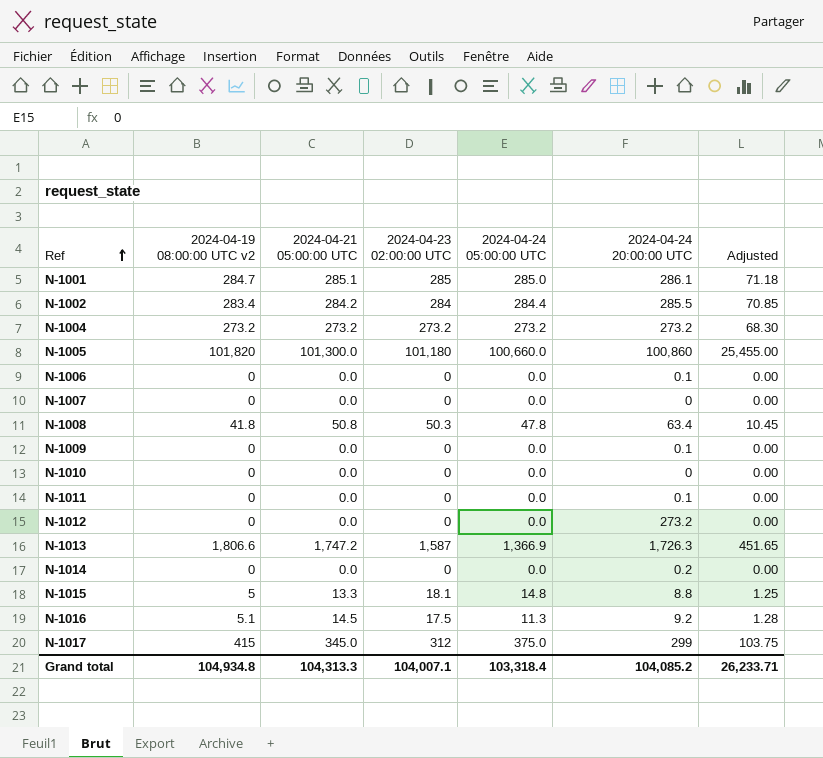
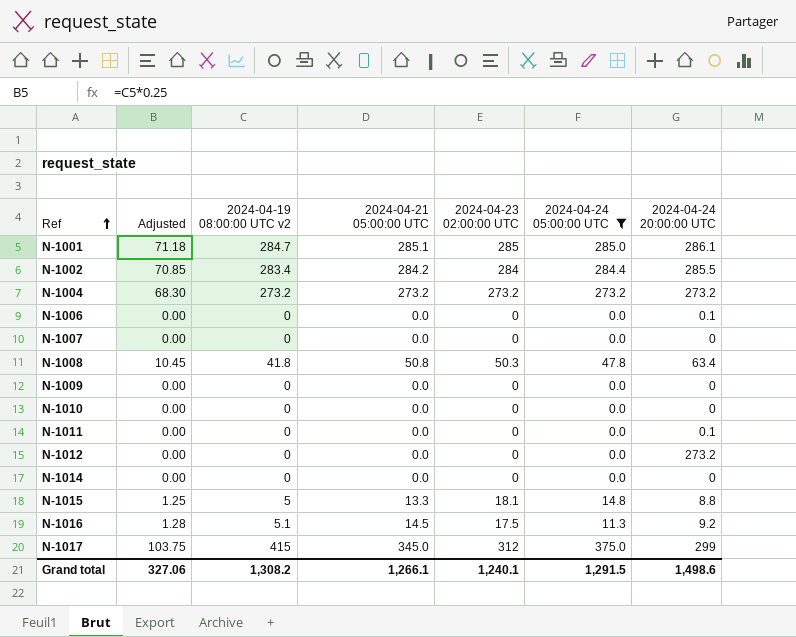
filter: none -> 2024-04-24 05:00:00 UTC <= 375.0
column Adjusted | position: 7 -> 2
N-1009 | 2024-04-24 20:00:00 UTC: 0.1 -> 0
N-1014 | 2024-04-24 20:00:00 UTC: 0.2 -> 0
Grand total | Adjusted: 26,233.71 -> 327.06
Grand total | 2024-04-19 08:00:00 UTC v2: 104,934.8 -> 1,308.2
Grand total | 2024-04-21 05:00:00 UTC: 104,313.3 -> 1,266.1
Grand total | 2024-04-23 02:00:00 UTC: 104,007.1 -> 1,240.1
Grand total | 2024-04-24 05:00:00 UTC: 103,318.4 -> 1,291.5
Grand total | 2024-04-24 20:00:00 UTC: 104,085.2 -> 1,498.6

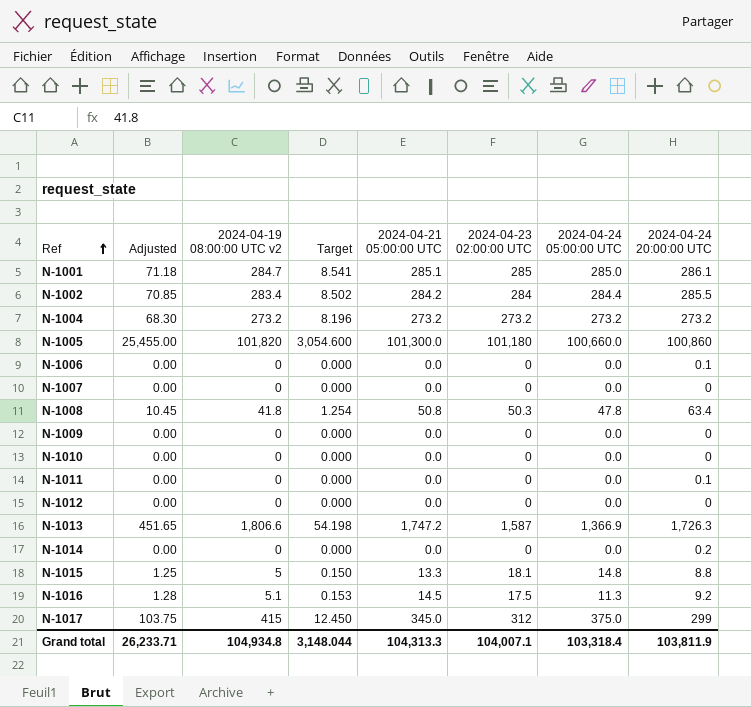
filter: 2024-04-24 05:00:00 UTC <= 375.0 -> none
column Target | formula: none -> [2024-04-19 08:00:00 UTC v2] * 0.03
N-1012 | 2024-04-24 20:00:00 UTC: 273.2 -> 0
N-1014 | 2024-04-24 20:00:00 UTC: 0 -> 0.2
Grand total | Adjusted: 327.06 -> 26,233.71
Grand total | 2024-04-19 08:00:00 UTC v2: 1,308.2 -> 104,934.8
Grand total | 2024-04-21 05:00:00 UTC: 1,266.1 -> 104,313.3
Grand total | 2024-04-23 02:00:00 UTC: 1,240.1 -> 104,007.1
Grand total | 2024-04-24 05:00:00 UTC: 1,291.5 -> 103,318.4
Grand total | 2024-04-24 20:00:00 UTC: 1,498.6 -> 103,811.9

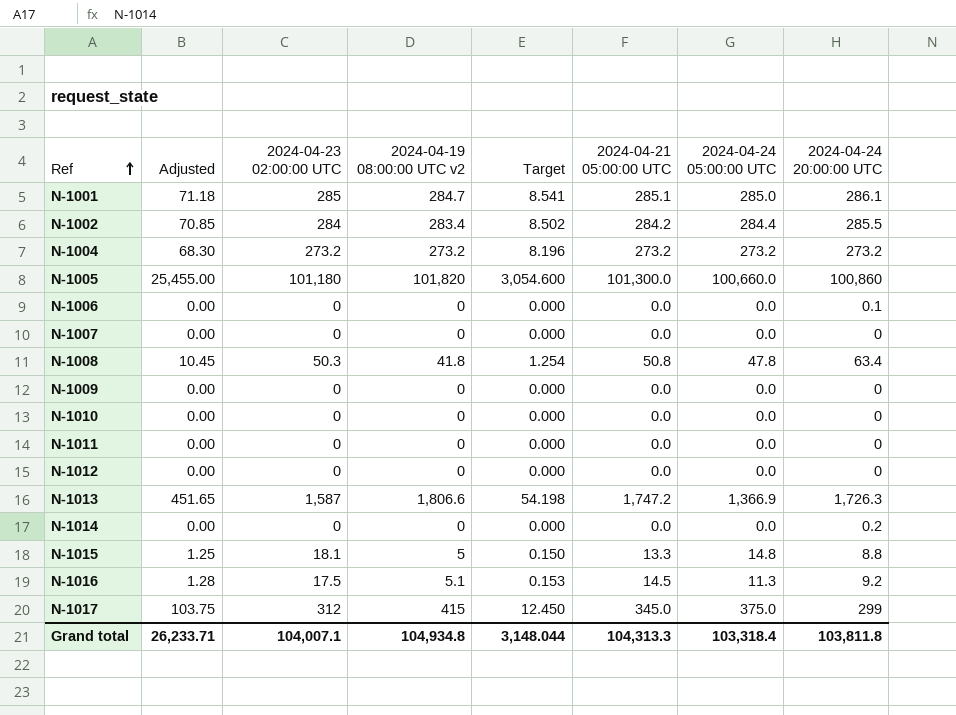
column 2024-04-23 02:00:00 UTC | position: 6 -> 3
N-1011 | 2024-04-24 20:00:00 UTC: 0.1 -> 0
Grand total | 2024-04-24 20:00:00 UTC: 103,811.9 -> 103,811.8

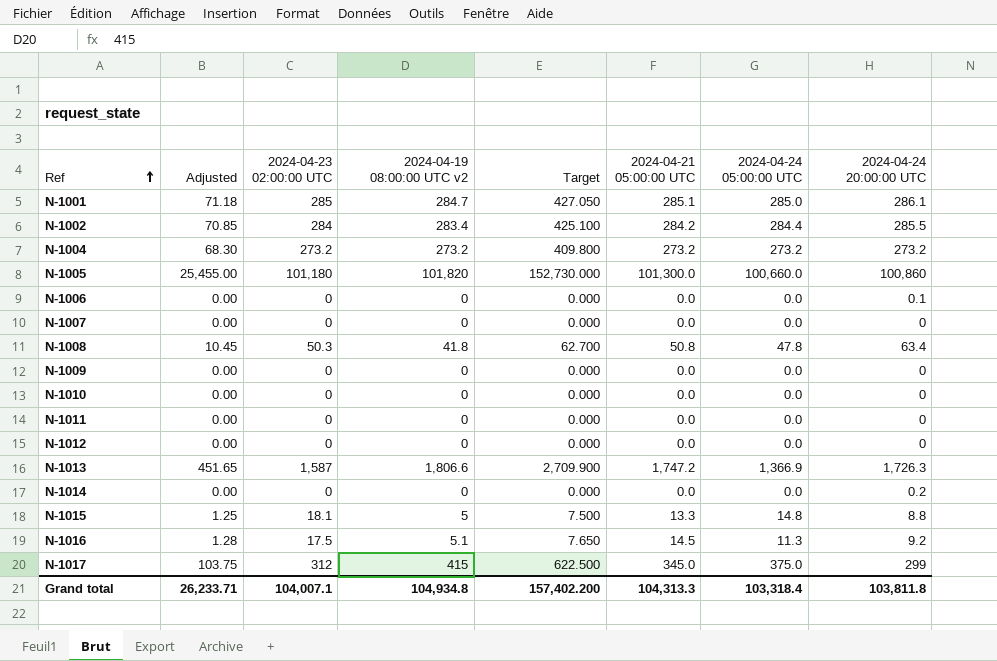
column Target | formula: [2024-04-19 08:00:00 UTC v2] * 0.03 -> [2024-04-19 08:00:00 UTC v2] * 1.5
Grand total | Target: 3,148.044 -> 157,402.200

